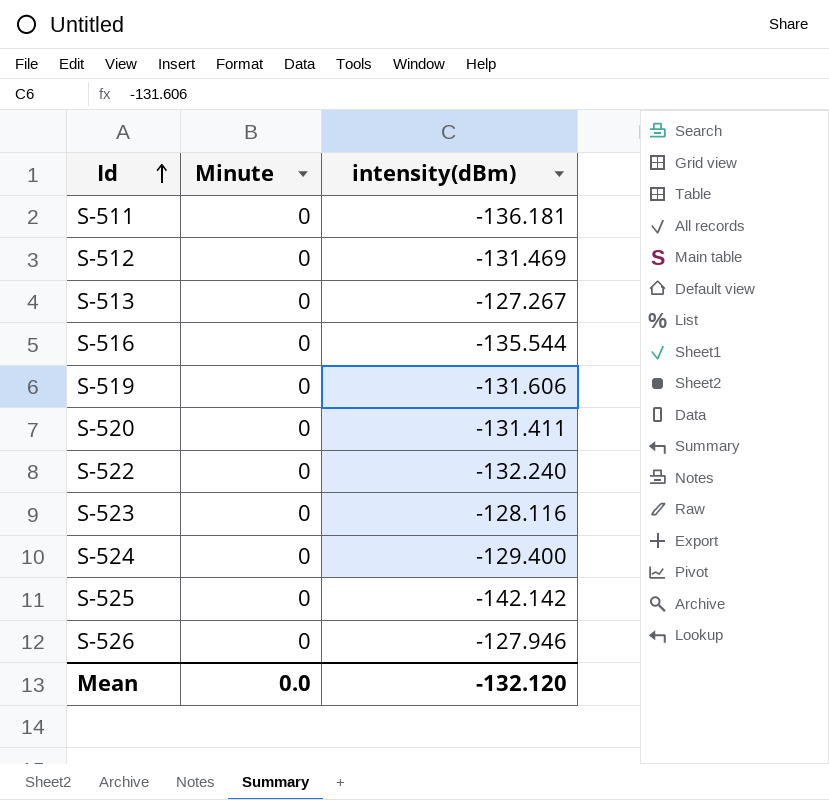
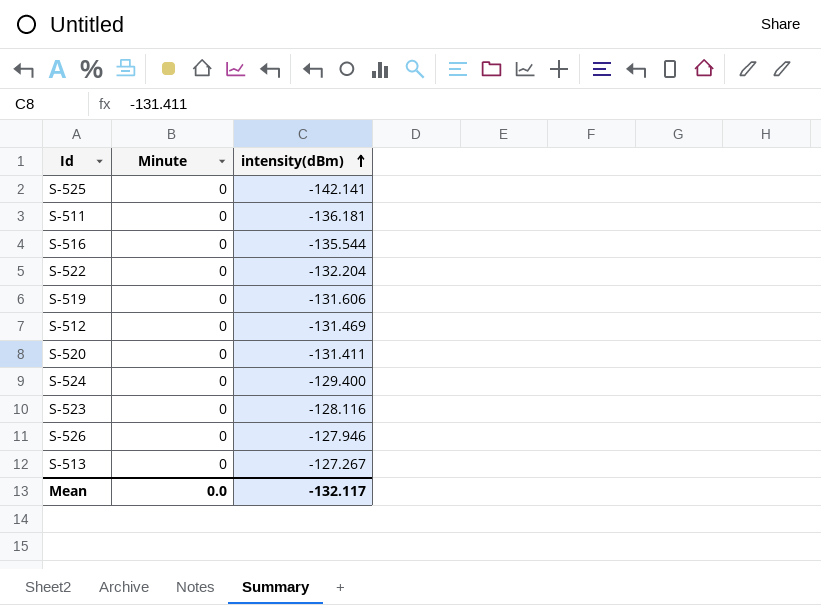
row order: Id ascending -> intensity(dBm) ascending
S-525 | intensity(dBm): -142.142 -> -142.141
S-522 | intensity(dBm): -132.240 -> -132.204
Mean | intensity(dBm): -132.120 -> -132.117

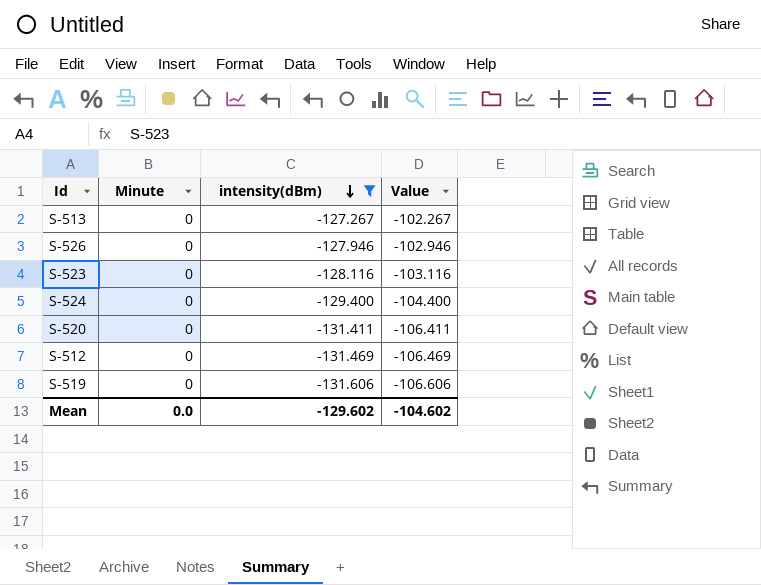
filter: none -> intensity(dBm) >= -131.606
row order: intensity(dBm) ascending -> intensity(dBm) descending
column Value | formula: none -> [intensity(dBm)] + 25
Mean | intensity(dBm): -132.117 -> -129.602

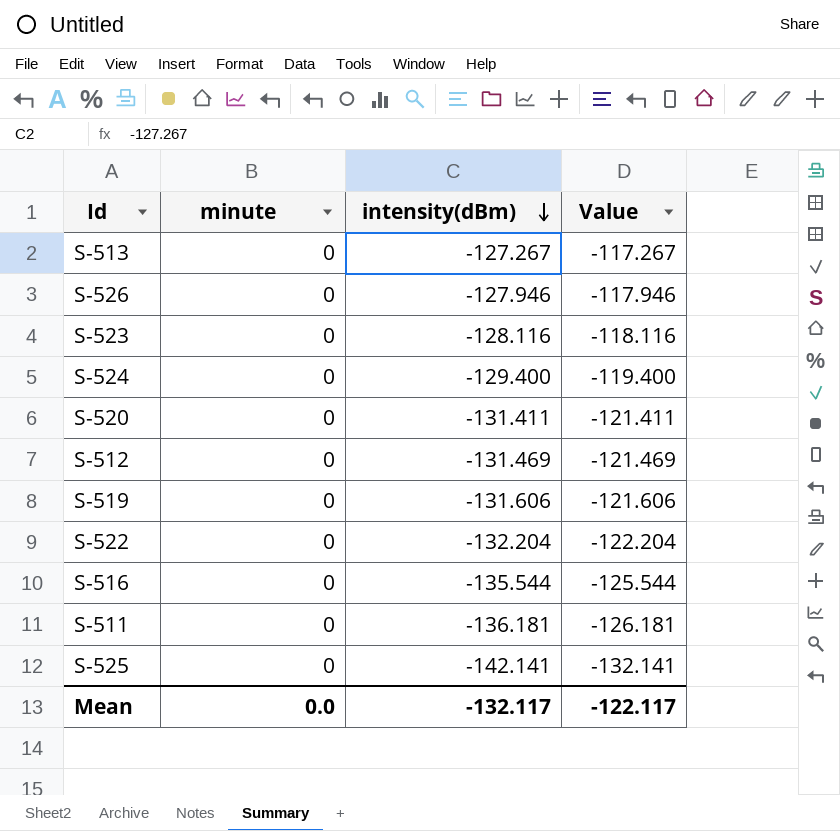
filter: intensity(dBm) >= -131.606 -> none
column name: Minute -> minute
column Value | formula: [intensity(dBm)] + 25 -> [intensity(dBm)] + 10
Mean | intensity(dBm): -129.602 -> -132.117
Mean | Value: -104.602 -> -122.117

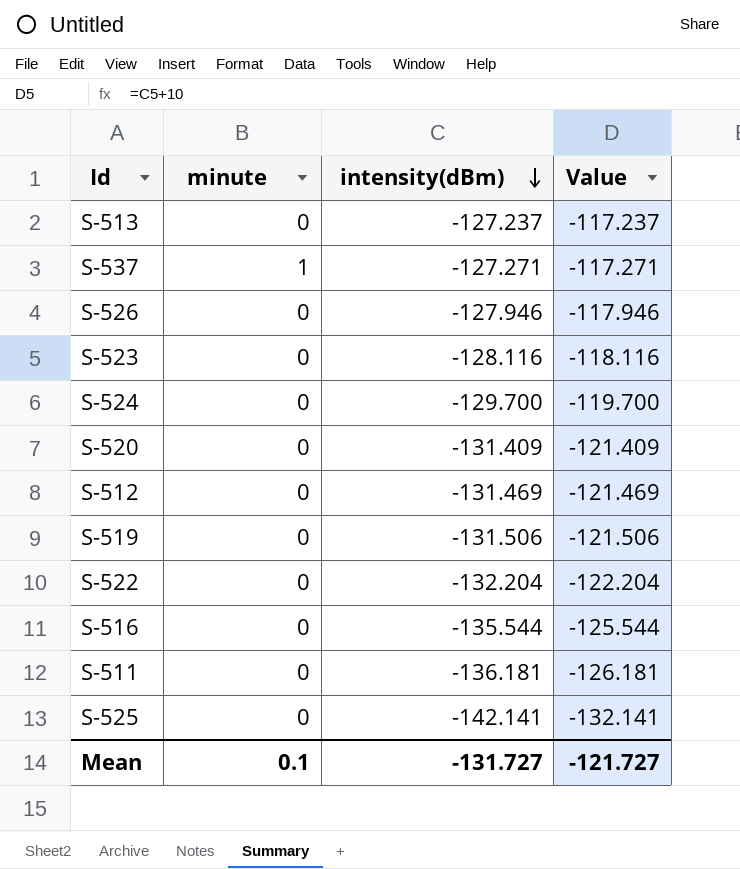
S-513 | intensity(dBm): -127.267 -> -127.237
S-513 | Value: -117.267 -> -117.237
row S-537: none -> 1 | -127.271 | -117.271
S-524 | intensity(dBm): -129.400 -> -129.700
S-524 | Value: -119.400 -> -119.700
S-520 | intensity(dBm): -131.411 -> -131.409
S-520 | Value: -121.411 -> -121.409
S-519 | intensity(dBm): -131.606 -> -131.506
S-519 | Value: -121.606 -> -121.506
Mean | minute: 0.0 -> 0.1
Mean | intensity(dBm): -132.117 -> -131.727
Mean | Value: -122.117 -> -121.727

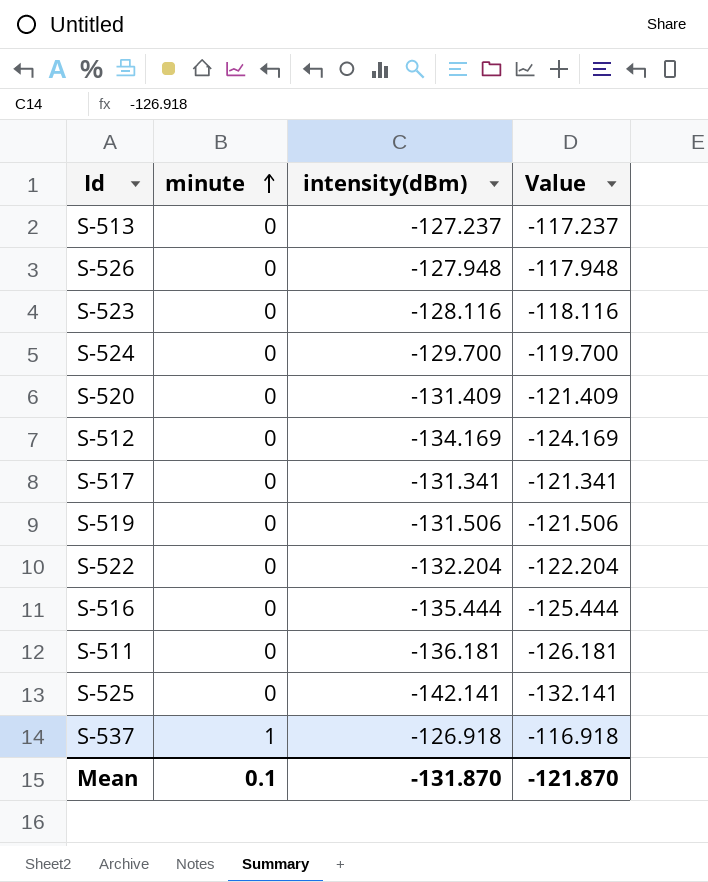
row order: intensity(dBm) descending -> minute ascending
S-526 | intensity(dBm): -127.946 -> -127.948
S-526 | Value: -117.946 -> -117.948
S-512 | intensity(dBm): -131.469 -> -134.169
S-512 | Value: -121.469 -> -124.169
row S-517: none -> 0 | -131.341 | -121.341
S-516 | intensity(dBm): -135.544 -> -135.444
S-516 | Value: -125.544 -> -125.444
S-537 | intensity(dBm): -127.271 -> -126.918
S-537 | Value: -117.271 -> -116.918
Mean | intensity(dBm): -131.727 -> -131.870
Mean | Value: -121.727 -> -121.870

